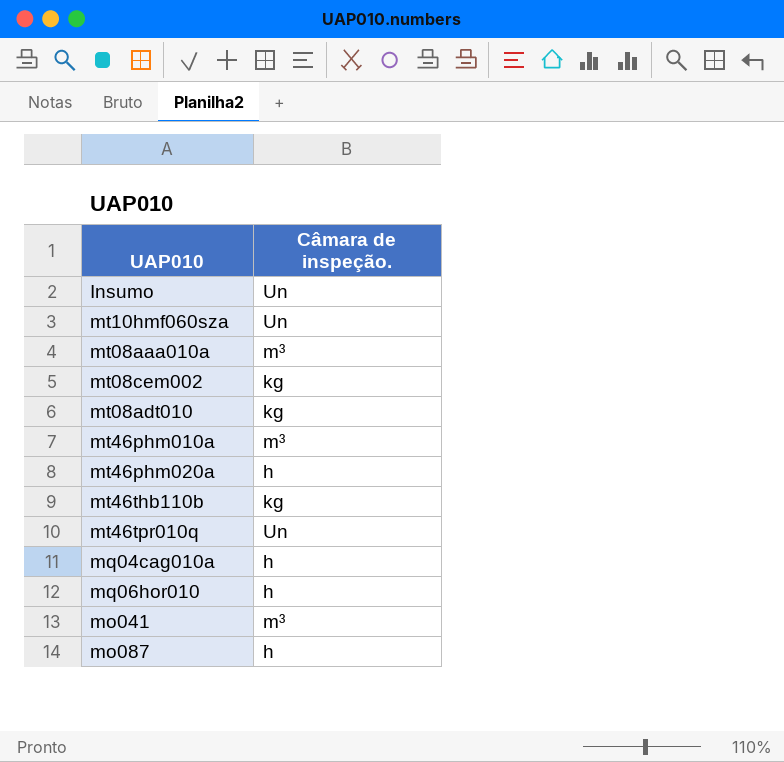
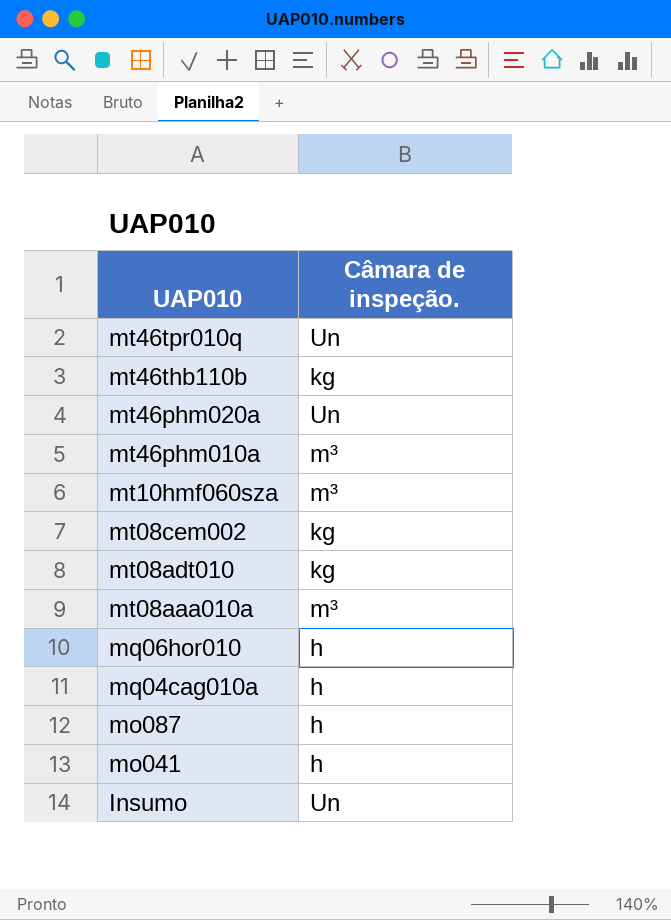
row order: none -> UAP010 descending
mt46phm020a | Câmara de inspeção.: h -> Un
mt10hmf060sza | Câmara de inspeção.: Un -> m³
mo041 | Câmara de inspeção.: m³ -> h

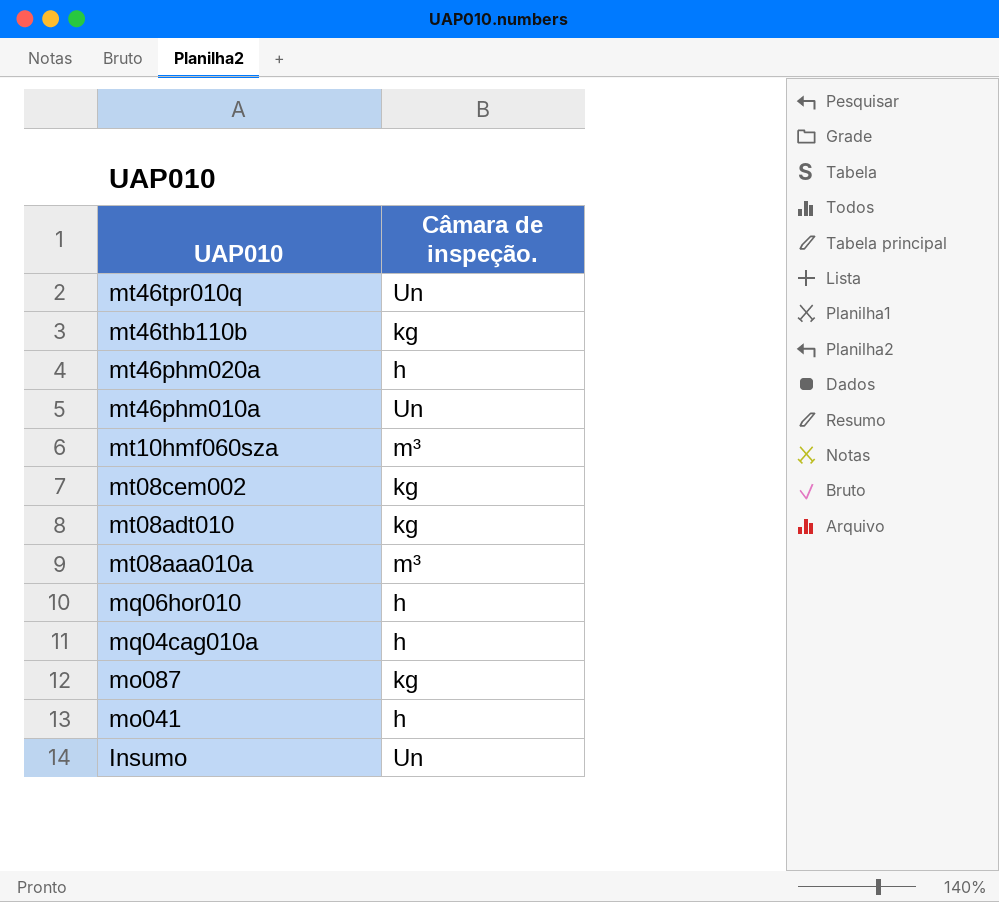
mt46phm020a | Câmara de inspeção.: Un -> h
mt46phm010a | Câmara de inspeção.: m³ -> Un
mo087 | Câmara de inspeção.: h -> kg

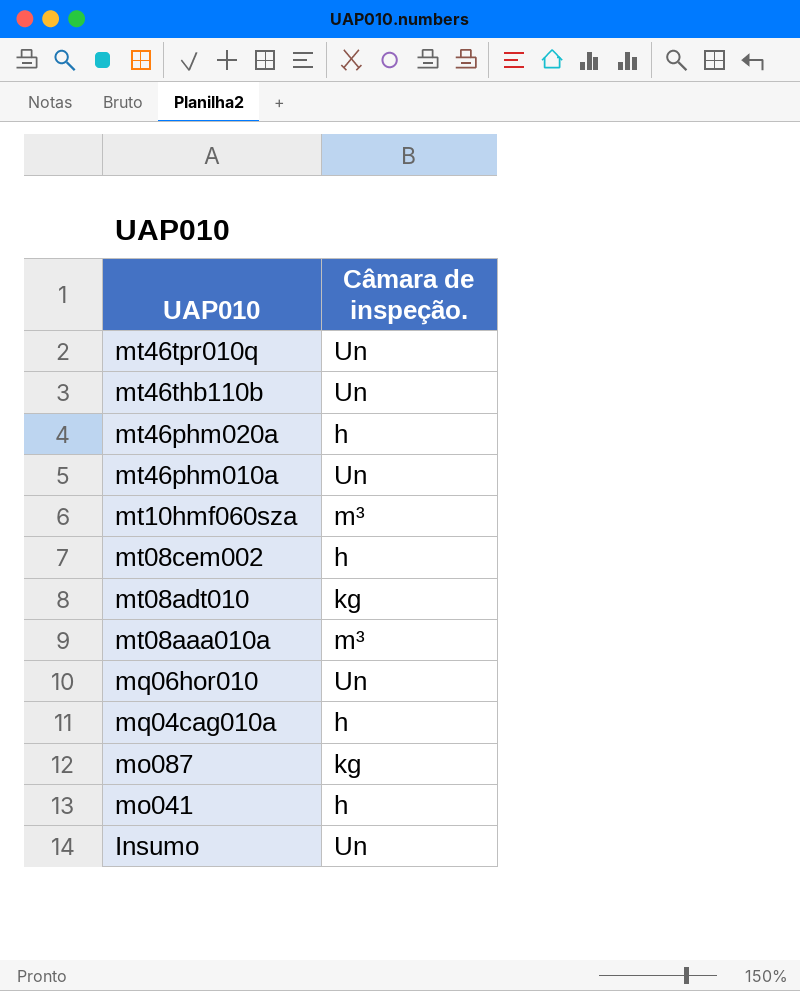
mt46thb110b | Câmara de inspeção.: kg -> Un
mt08cem002 | Câmara de inspeção.: kg -> h
mq06hor010 | Câmara de inspeção.: h -> Un

